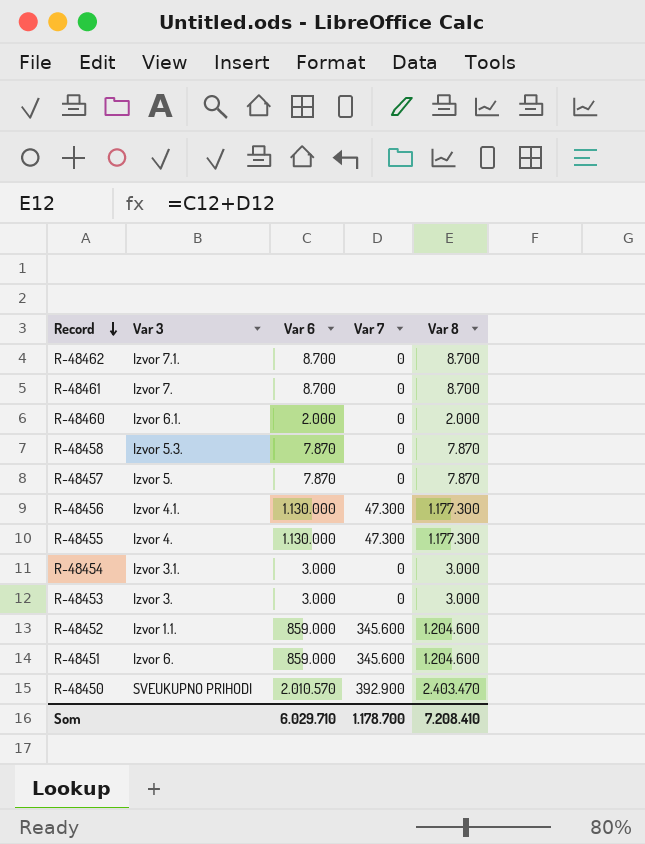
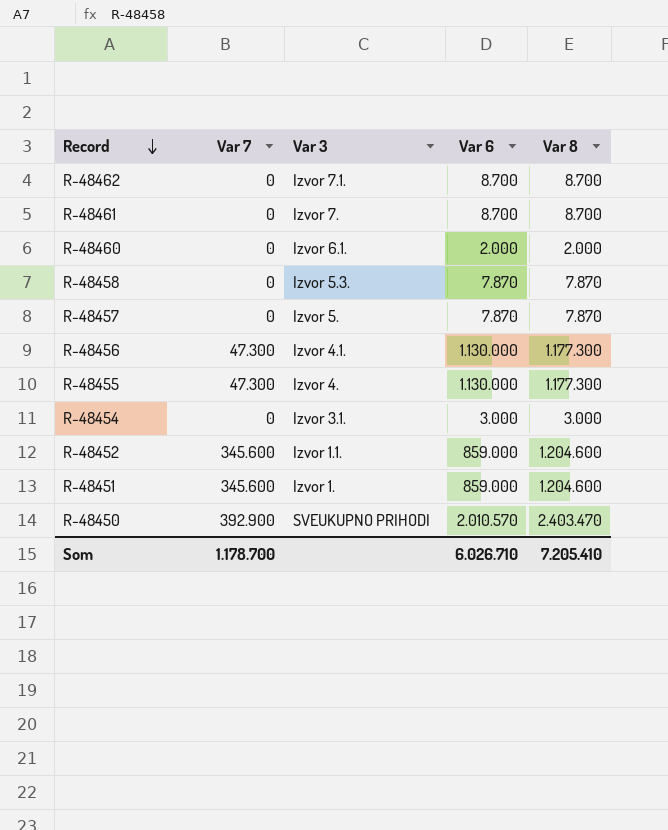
column Var 7 | position: 4 -> 2
row R-48453: Izvor 3. | 3.000 | 0 | 3.000 -> none
R-48451 | Var 3: Izvor 6. -> Izvor 1.
Som | Var 6: 6.029.710 -> 6.026.710
Som | Var 8: 7.208.410 -> 7.205.410

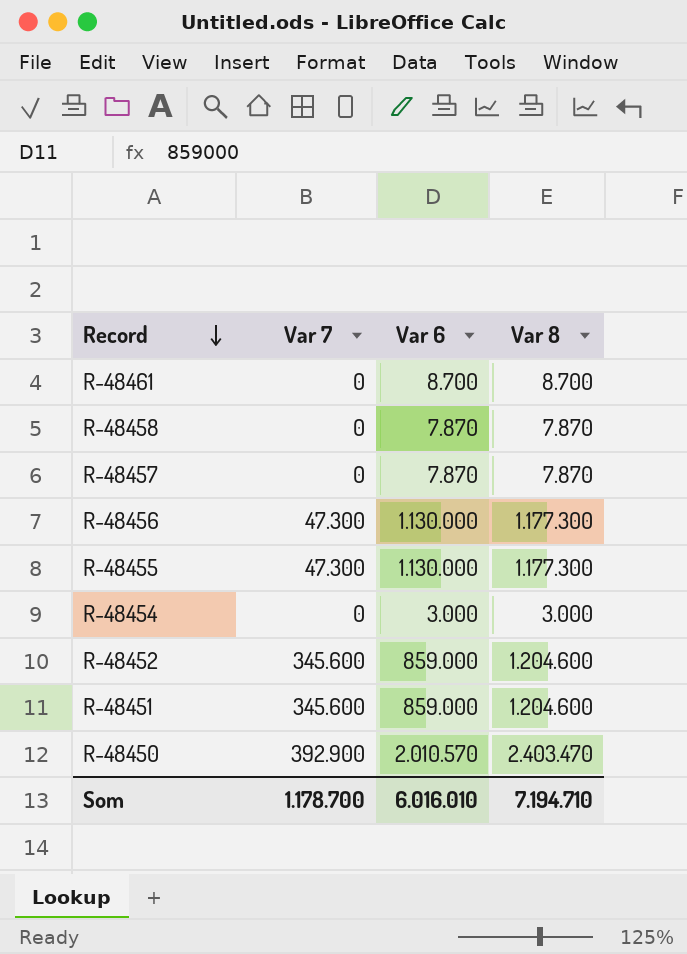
column Var 3 | position: 3 -> none
row R-48462: 0 | Izvor 7.1. | 8.700 | 8.700 -> none
row R-48460: 0 | Izvor 6.1. | 2.000 | 2.000 -> none
Som | Var 6: 6.026.710 -> 6.016.010
Som | Var 8: 7.205.410 -> 7.194.710

